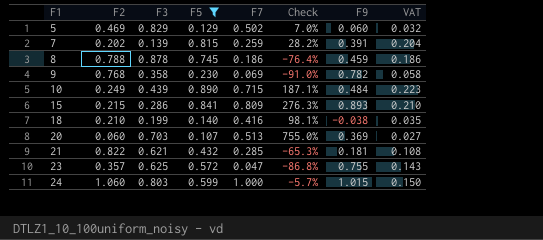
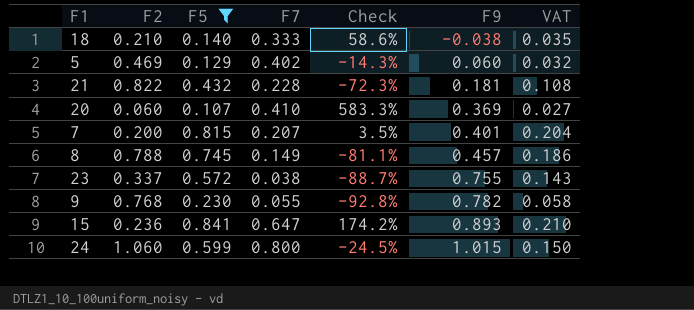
row order: F1 ascending -> F9 ascending
column F3 | position: 3 -> none
row 10: 0.249 | 0.439 | 0.890 | 0.715 | 187.1% | 0.484 | 0.223 -> none
18 | F7: 0.416 -> 0.333
18 | Check: 98.1% -> 58.6%
5 | F7: 0.502 -> 0.402
5 | Check: 7.0% -> -14.3%
21 | F7: 0.285 -> 0.228
21 | Check: -65.3% -> -72.3%
20 | F7: 0.513 -> 0.410
20 | Check: 755.0% -> 583.3%
7 | F2: 0.202 -> 0.200
7 | F7: 0.259 -> 0.207
7 | Check: 28.2% -> 3.5%
7 | F9: 0.391 -> 0.401
8 | F7: 0.186 -> 0.149
8 | Check: -76.4% -> -81.1%
8 | F9: 0.459 -> 0.457
23 | F2: 0.357 -> 0.337
23 | F7: 0.047 -> 0.038
23 | Check: -86.8% -> -88.7%
9 | F7: 0.069 -> 0.055
9 | Check: -91.0% -> -92.8%
15 | F2: 0.215 -> 0.236
15 | F7: 0.809 -> 0.647
15 | Check: 276.3% -> 174.2%
24 | F7: 1.000 -> 0.800
24 | Check: -5.7% -> -24.5%

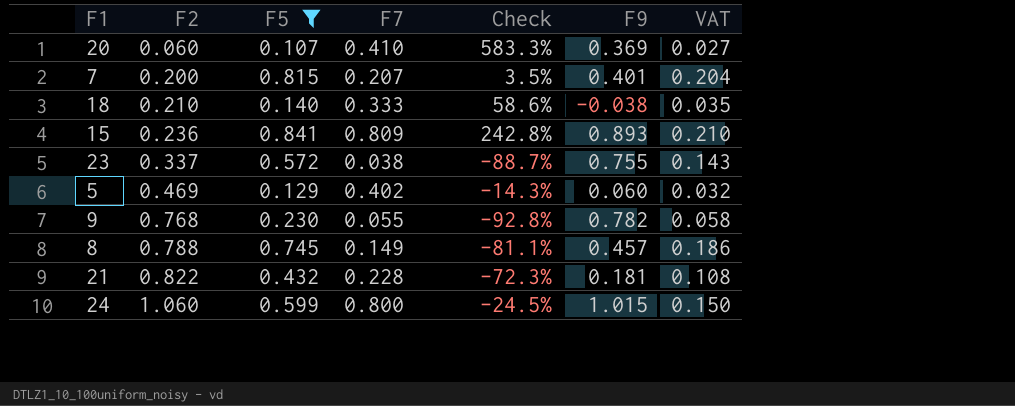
row order: F9 ascending -> F2 ascending
15 | F7: 0.647 -> 0.809
15 | Check: 174.2% -> 242.8%

